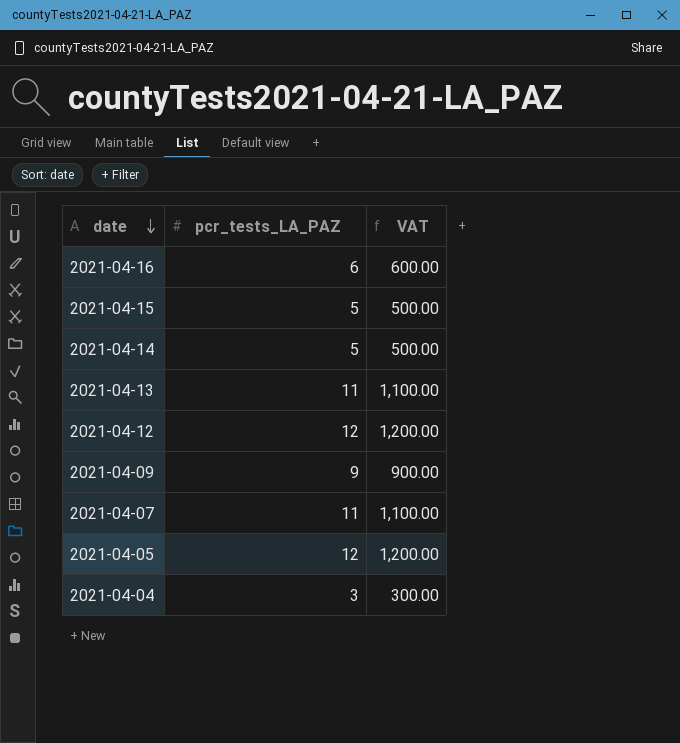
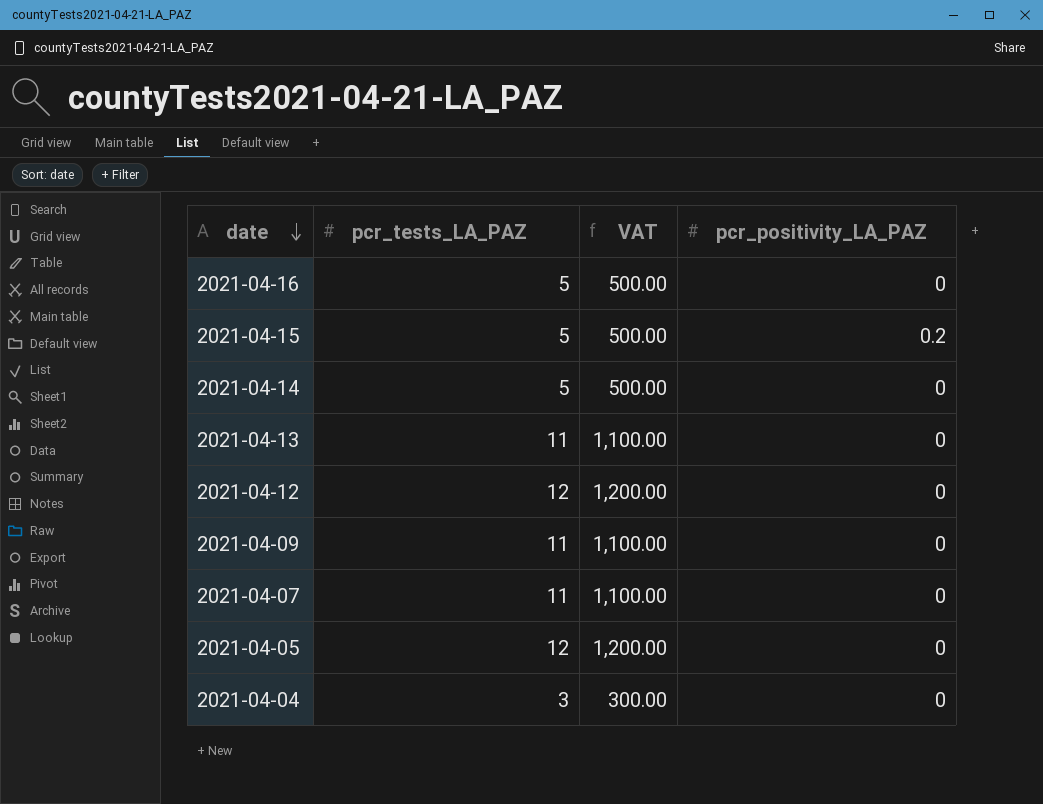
column pcr_positivity_LA_PAZ | position: none -> 4
2021-04-16 | pcr_tests_LA_PAZ: 6 -> 5
2021-04-16 | VAT: 600.00 -> 500.00
2021-04-09 | pcr_tests_LA_PAZ: 9 -> 11
2021-04-09 | VAT: 900.00 -> 1,100.00

